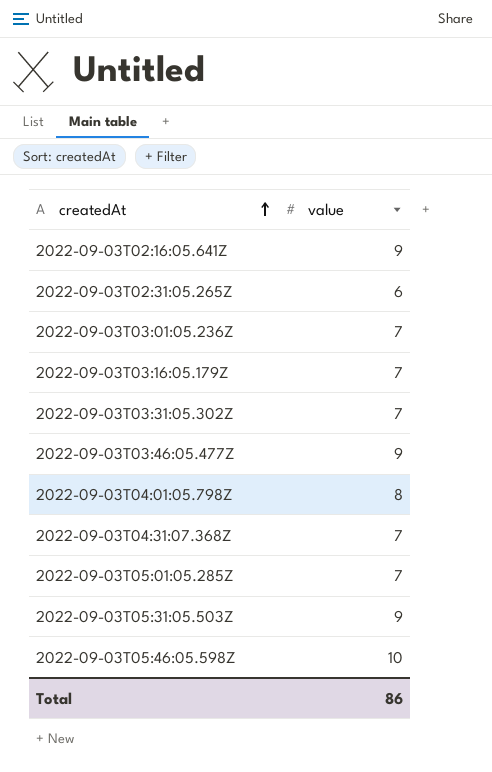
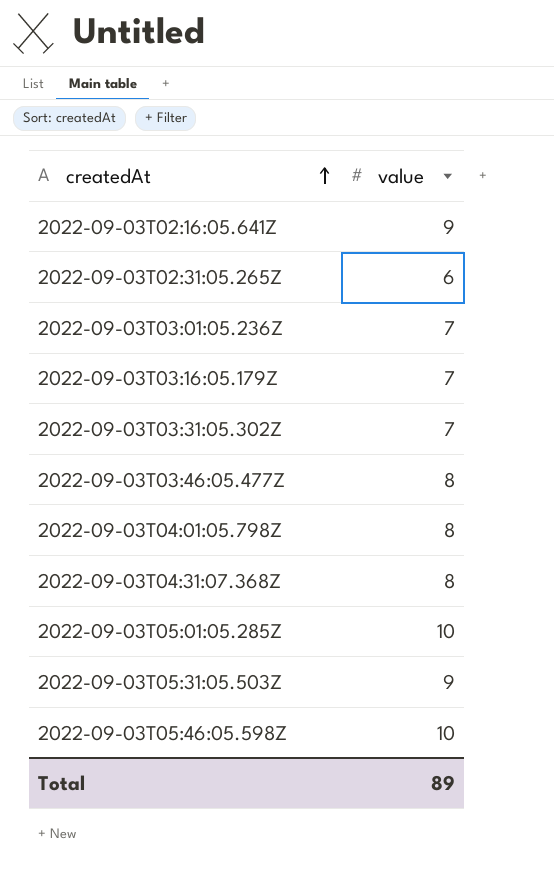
2022-09-03T03:46:05.477Z | value: 9 -> 8
2022-09-03T04:31:07.368Z | value: 7 -> 8
2022-09-03T05:01:05.285Z | value: 7 -> 10
Total | value: 86 -> 89

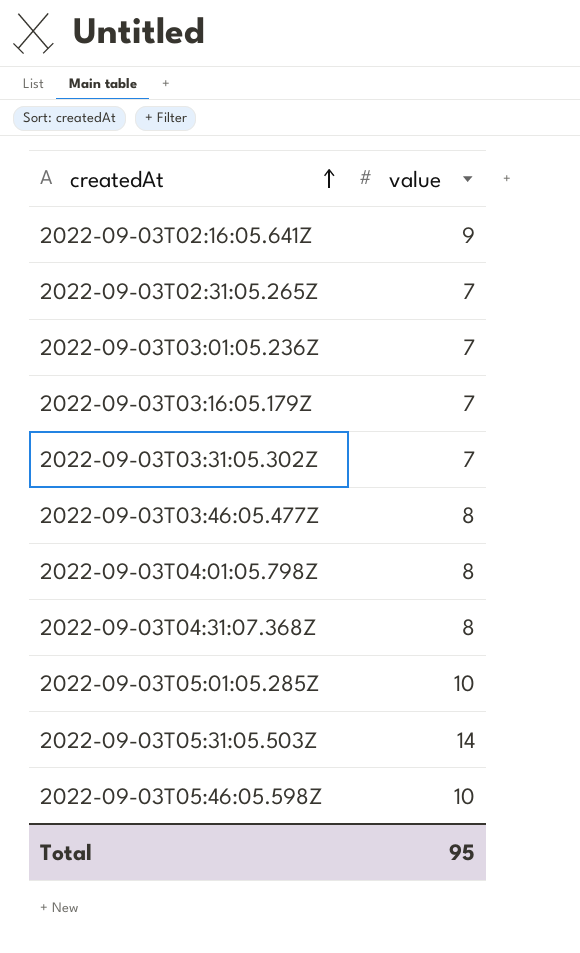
2022-09-03T02:31:05.265Z | value: 6 -> 7
2022-09-03T05:31:05.503Z | value: 9 -> 14
Total | value: 89 -> 95

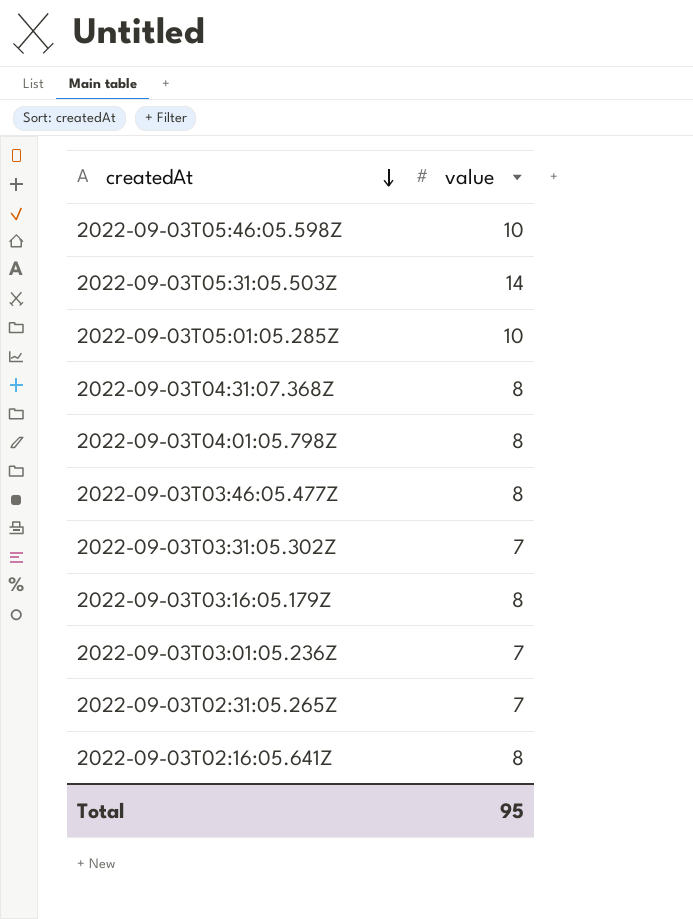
row order: createdAt ascending -> createdAt descending
2022-09-03T03:16:05.179Z | value: 7 -> 8
2022-09-03T02:16:05.641Z | value: 9 -> 8

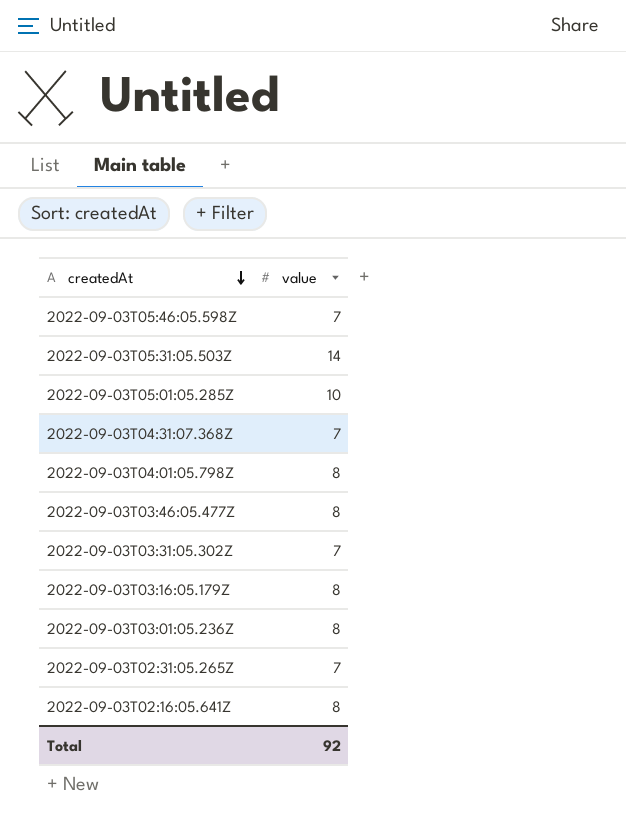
2022-09-03T05:46:05.598Z | value: 10 -> 7
2022-09-03T04:31:07.368Z | value: 8 -> 7
2022-09-03T03:01:05.236Z | value: 7 -> 8
Total | value: 95 -> 92

